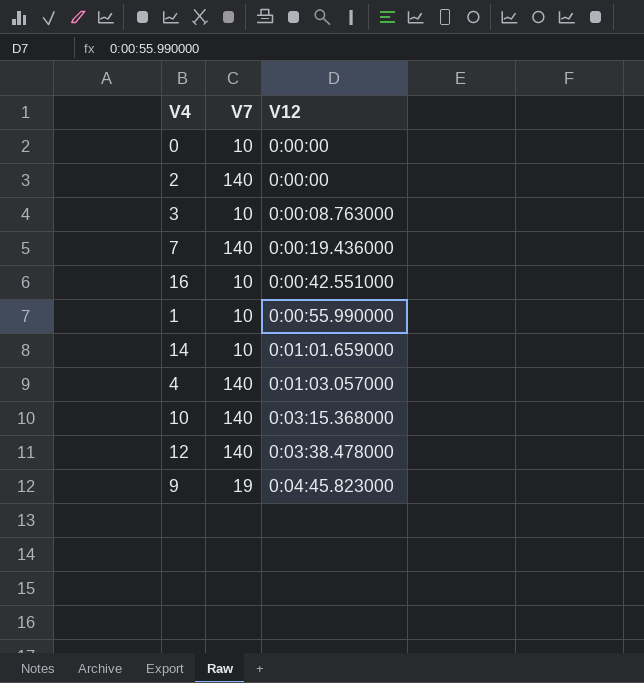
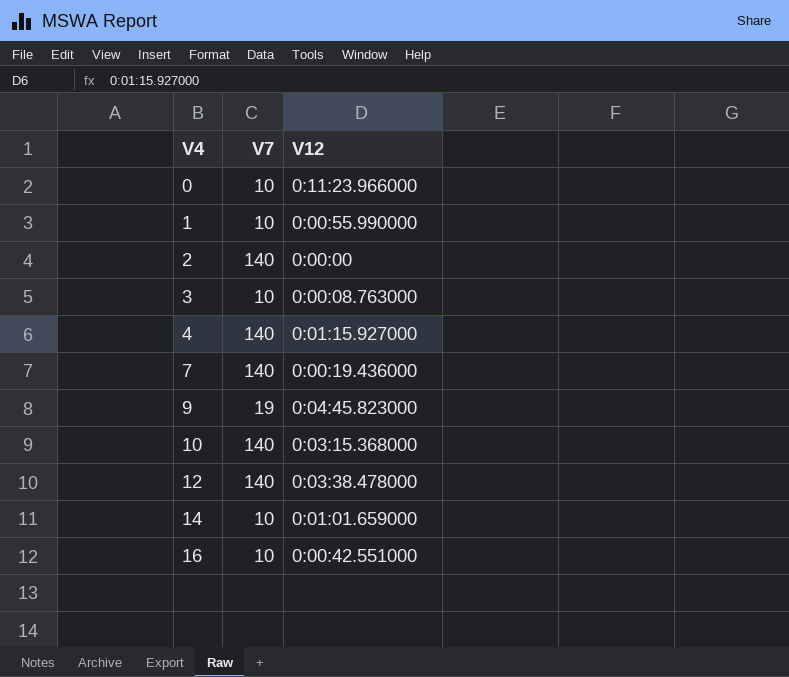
row order: V12 ascending -> V4 ascending
0 | V12: 0:00:00 -> 0:11:23.966000
4 | V12: 0:01:03.057000 -> 0:01:15.927000

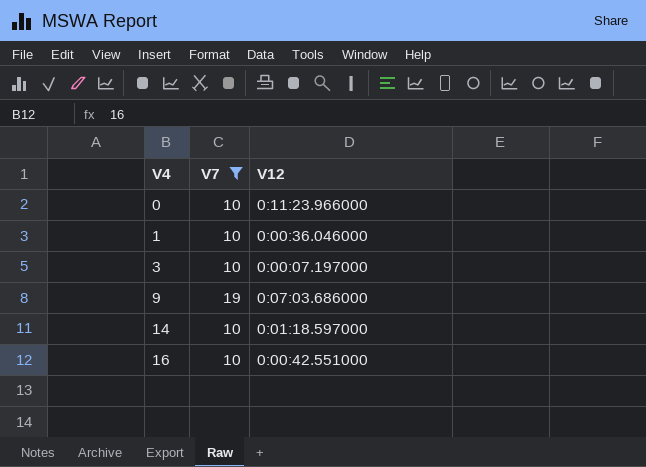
filter: none -> V7 != 140
1 | V12: 0:00:55.990000 -> 0:00:36.046000
3 | V12: 0:00:08.763000 -> 0:00:07.197000
9 | V12: 0:04:45.823000 -> 0:07:03.686000
14 | V12: 0:01:01.659000 -> 0:01:18.597000

